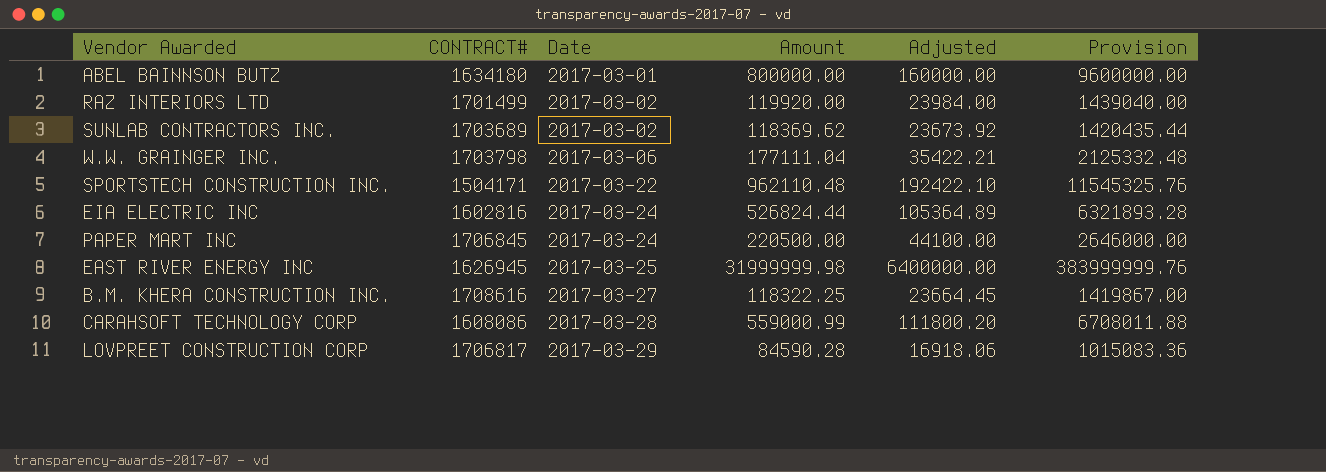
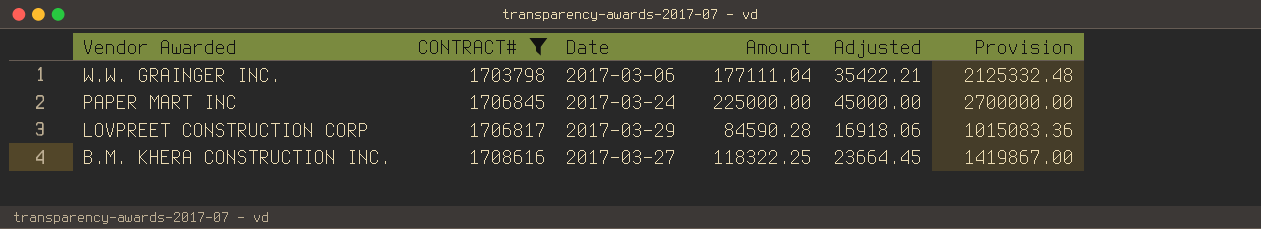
filter: none -> CONTRACT# >= 1703798
row order: Date ascending -> Vendor Awarded descending
PAPER MART INC | Amount: 220500.00 -> 225000.00
PAPER MART INC | Adjusted: 44100.00 -> 45000.00
PAPER MART INC | Provision: 2646000.00 -> 2700000.00

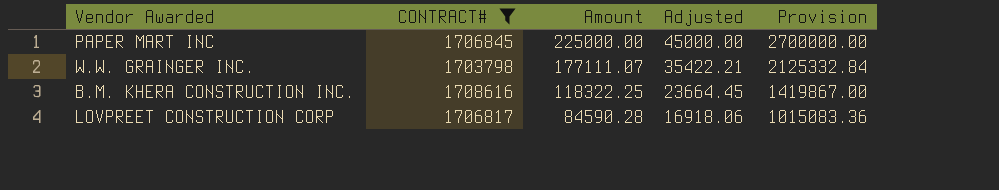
row order: Vendor Awarded descending -> Amount descending
column Date | position: 3 -> none
W.W. GRAINGER INC. | Amount: 177111.04 -> 177111.07
W.W. GRAINGER INC. | Provision: 2125332.48 -> 2125332.84

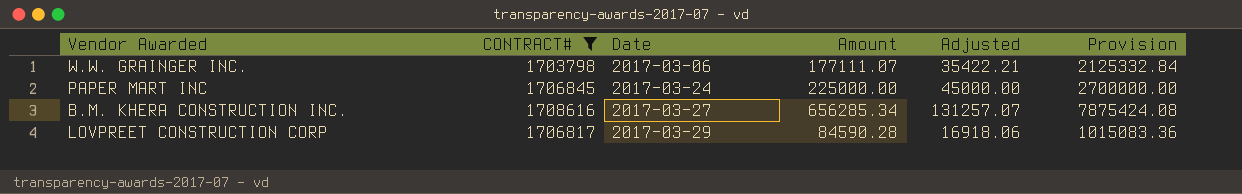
row order: Amount descending -> Date ascending
column Date | position: none -> 3
B.M. KHERA CONSTRUCTION INC. | Amount: 118322.25 -> 656285.34
B.M. KHERA CONSTRUCTION INC. | Adjusted: 23664.45 -> 131257.07
B.M. KHERA CONSTRUCTION INC. | Provision: 1419867.00 -> 7875424.08

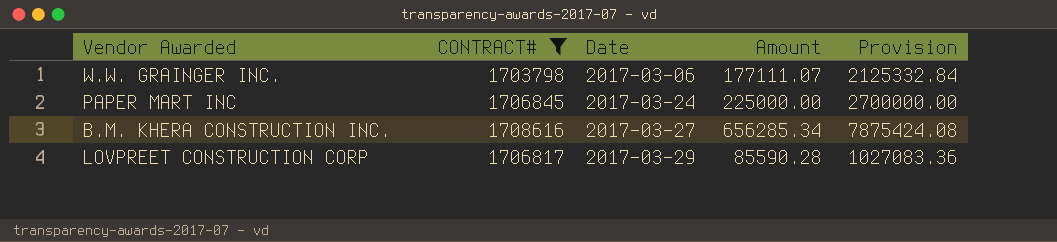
column Adjusted | formula: [Amount] * 0.2 -> none
LOVPREET CONSTRUCTION CORP | Amount: 84590.28 -> 85590.28
LOVPREET CONSTRUCTION CORP | Provision: 1015083.36 -> 1027083.36

